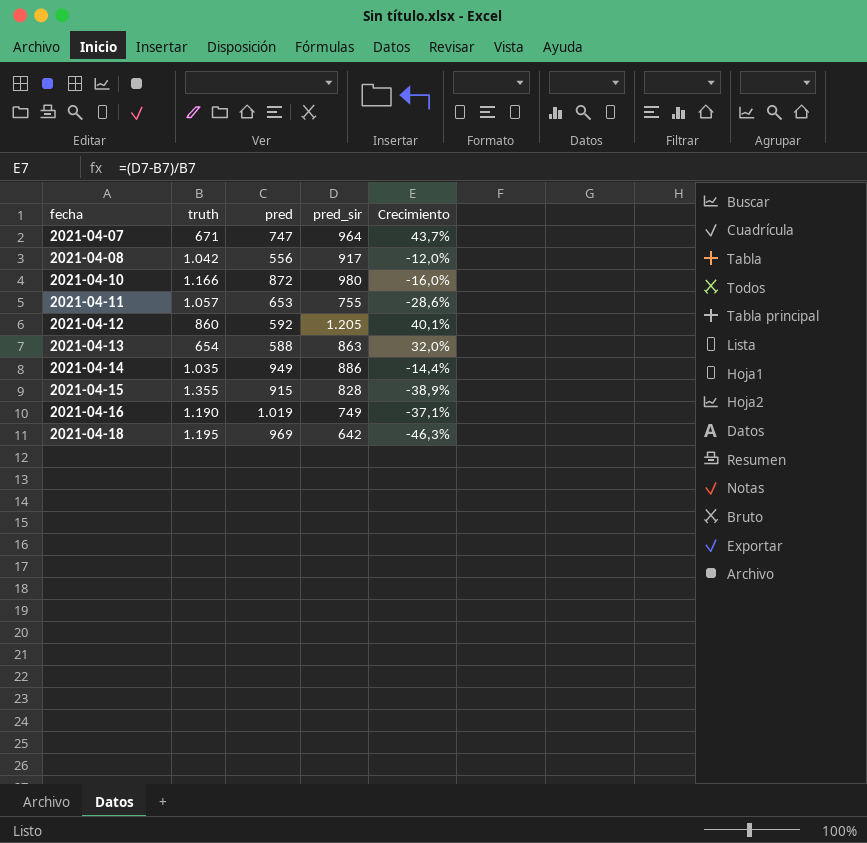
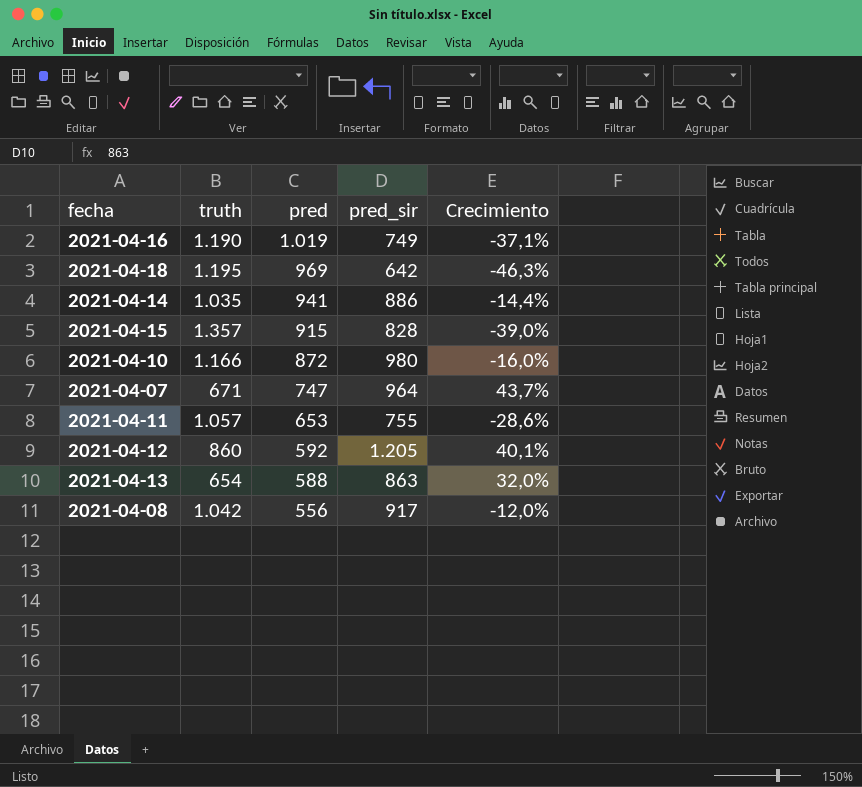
row order: fecha ascending -> pred descending
2021-04-14 | pred: 949 -> 941
2021-04-15 | truth: 1.355 -> 1.357
2021-04-15 | Crecimiento: -38,9% -> -39,0%

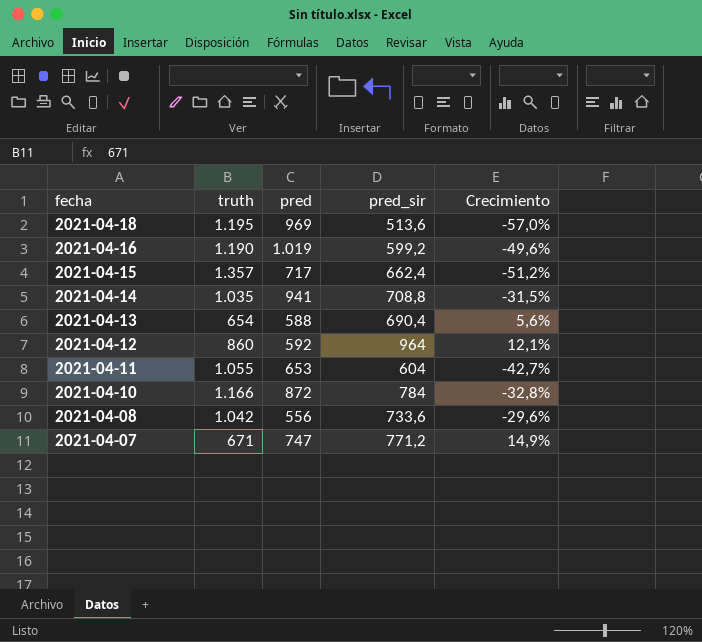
row order: pred descending -> fecha descending
2021-04-18 | pred_sir: 642 -> 513,6
2021-04-18 | Crecimiento: -46,3% -> -57,0%
2021-04-16 | pred_sir: 749 -> 599,2
2021-04-16 | Crecimiento: -37,1% -> -49,6%
2021-04-15 | pred: 915 -> 717
2021-04-15 | pred_sir: 828 -> 662,4
2021-04-15 | Crecimiento: -39,0% -> -51,2%
2021-04-14 | pred_sir: 886 -> 708,8
2021-04-14 | Crecimiento: -14,4% -> -31,5%
2021-04-13 | pred_sir: 863 -> 690,4
2021-04-13 | Crecimiento: 32,0% -> 5,6%
2021-04-12 | pred_sir: 1.205 -> 964
2021-04-12 | Crecimiento: 40,1% -> 12,1%
2021-04-11 | truth: 1.057 -> 1.055
2021-04-11 | pred_sir: 755 -> 604
2021-04-11 | Crecimiento: -28,6% -> -42,7%
2021-04-10 | pred_sir: 980 -> 784
2021-04-10 | Crecimiento: -16,0% -> -32,8%
2021-04-08 | pred_sir: 917 -> 733,6
2021-04-08 | Crecimiento: -12,0% -> -29,6%
2021-04-07 | pred_sir: 964 -> 771,2
2021-04-07 | Crecimiento: 43,7% -> 14,9%

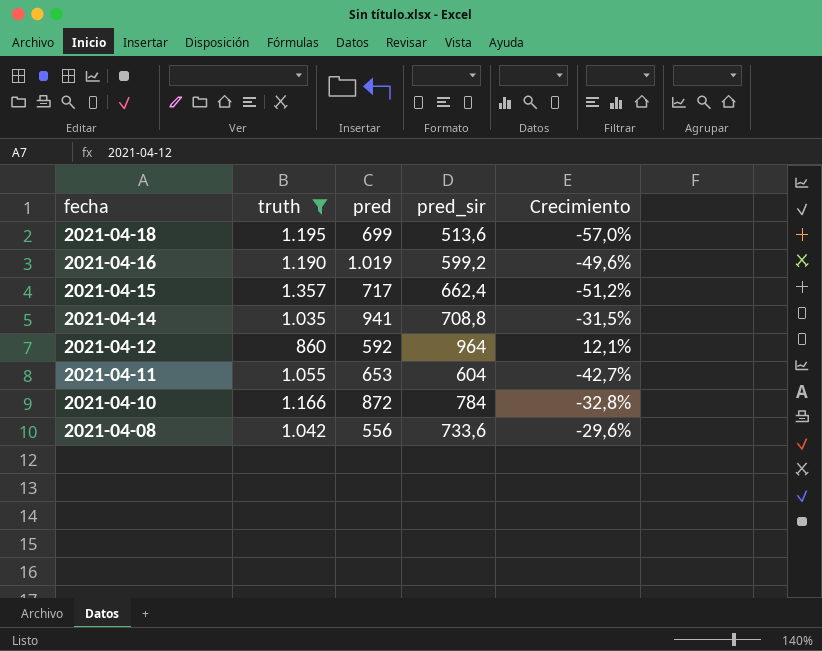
filter: none -> truth >= 860
2021-04-18 | pred: 969 -> 699

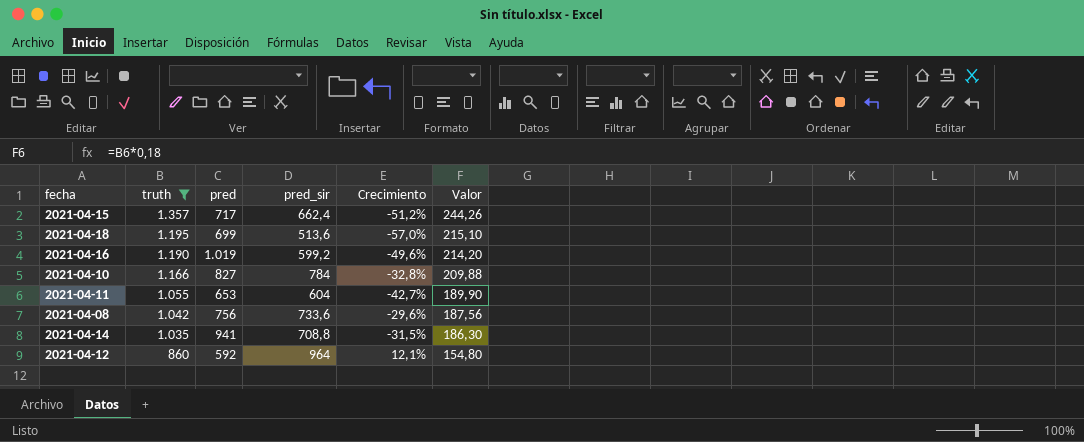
row order: fecha descending -> truth descending
column Valor | formula: none -> [truth] * 0,18
2021-04-10 | pred: 872 -> 827
2021-04-08 | pred: 556 -> 756

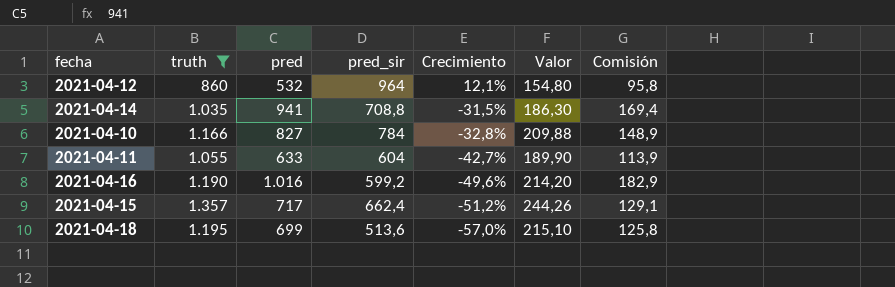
row order: truth descending -> Crecimiento descending
column Comisión | formula: none -> [pred] * 0,18
row 2021-04-08: 1.042 | 756 | 733,6 | -29,6% | 187,56 -> none
2021-04-12 | pred: 592 -> 532
2021-04-11 | pred: 653 -> 633
2021-04-16 | pred: 1.019 -> 1.016

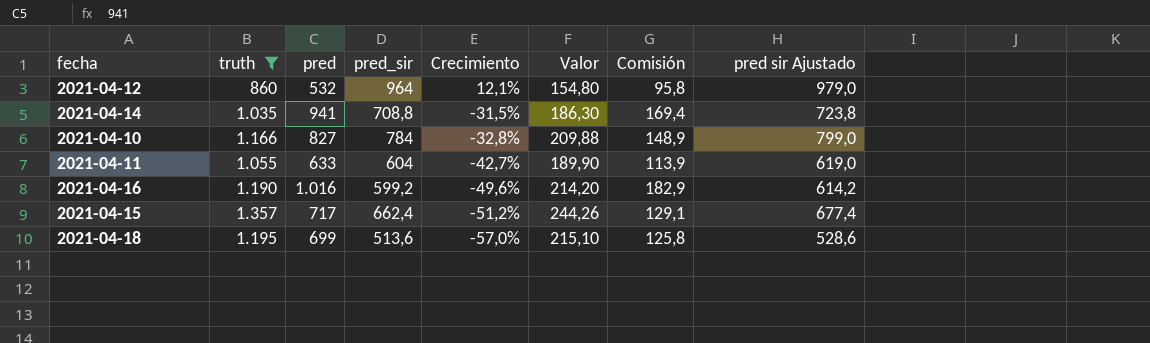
column pred sir Ajustado | formula: none -> [pred_sir] + 15

